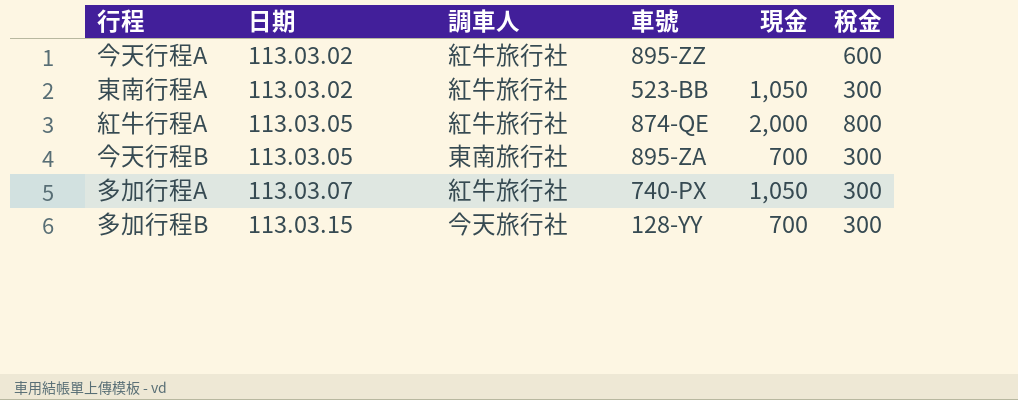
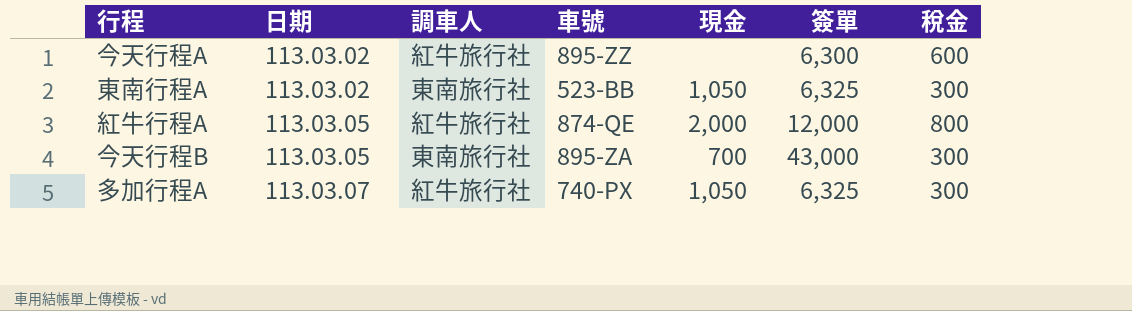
column 簽單 | position: none -> 6
row 多加行程B: 113.03.15 | 今天旅行社 | 128-YY | 700 | 300 -> none
東南行程A | 調車人: 紅牛旅行社 -> 東南旅行社

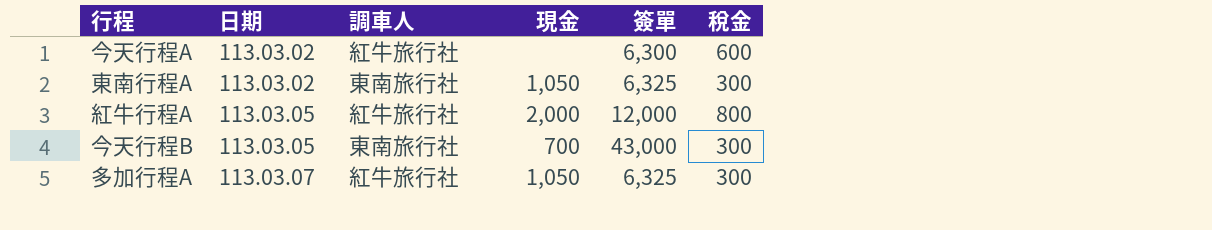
column 車號 | position: 4 -> none

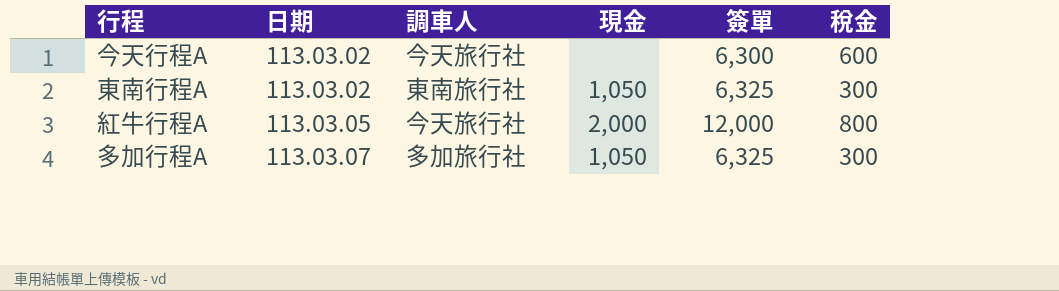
row 今天行程B: 113.03.05 | 東南旅行社 | 700 | 43,000 | 300 -> none
今天行程A | 調車人: 紅牛旅行社 -> 今天旅行社
紅牛行程A | 調車人: 紅牛旅行社 -> 今天旅行社
多加行程A | 調車人: 紅牛旅行社 -> 多加旅行社

